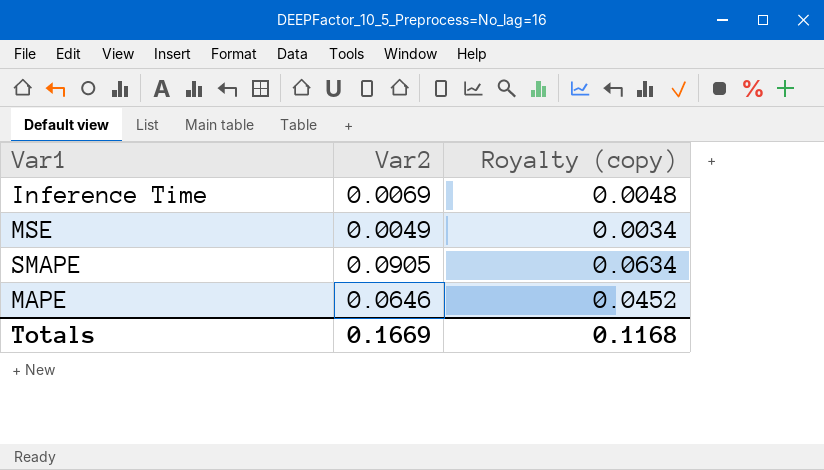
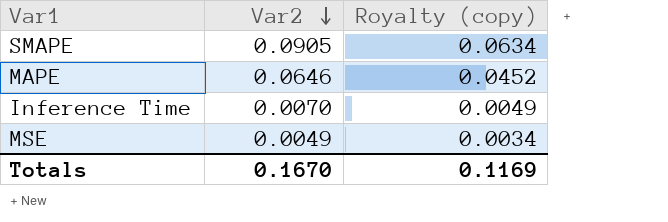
row order: none -> Var2 descending
Inference Time | Var2: 0.0069 -> 0.0070
Inference Time | Royalty (copy): 0.0048 -> 0.0049
Totals | Var2: 0.1669 -> 0.1670
Totals | Royalty (copy): 0.1168 -> 0.1169

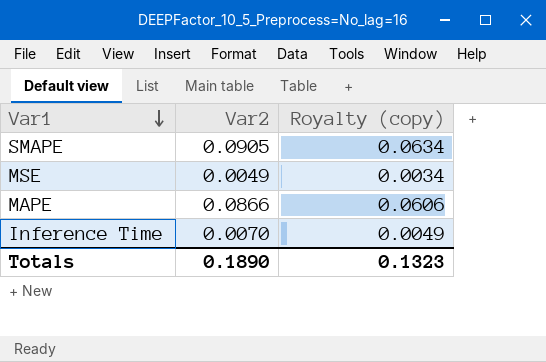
row order: Var2 descending -> Var1 descending
MAPE | Var2: 0.0646 -> 0.0866
MAPE | Royalty (copy): 0.0452 -> 0.0606
Totals | Var2: 0.1670 -> 0.1890
Totals | Royalty (copy): 0.1169 -> 0.1323

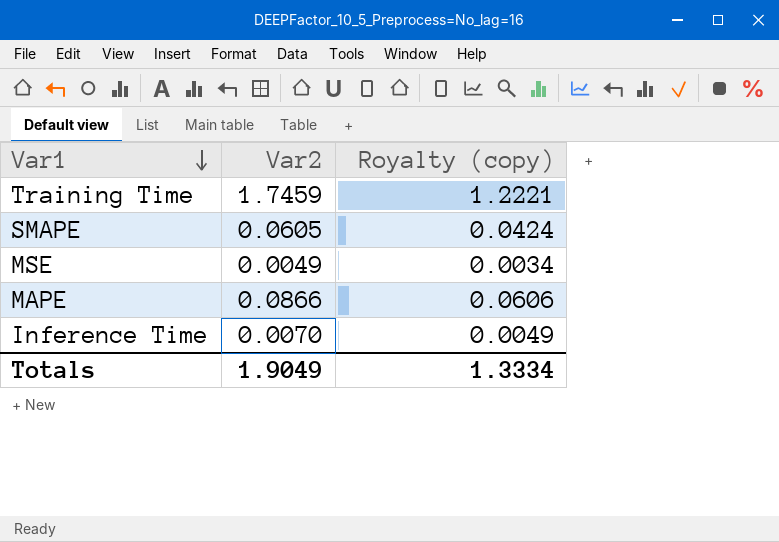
row Training Time: none -> 1.7459 | 1.2221
SMAPE | Var2: 0.0905 -> 0.0605
SMAPE | Royalty (copy): 0.0634 -> 0.0424
Totals | Var2: 0.1890 -> 1.9049
Totals | Royalty (copy): 0.1323 -> 1.3334

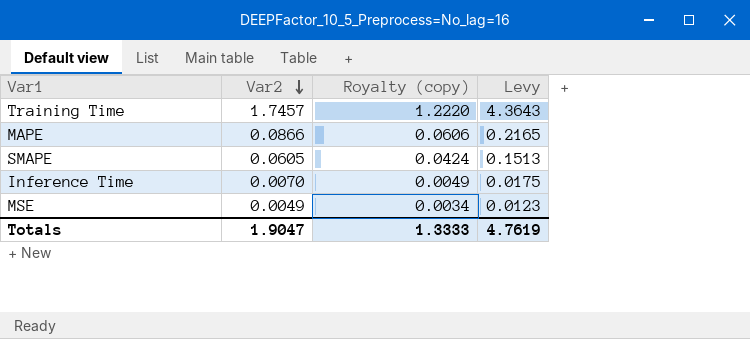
row order: Var1 descending -> Var2 descending
column Levy | formula: none -> [Var2] * 2.5
Training Time | Var2: 1.7459 -> 1.7457
Training Time | Royalty (copy): 1.2221 -> 1.2220
Totals | Var2: 1.9049 -> 1.9047
Totals | Royalty (copy): 1.3334 -> 1.3333

